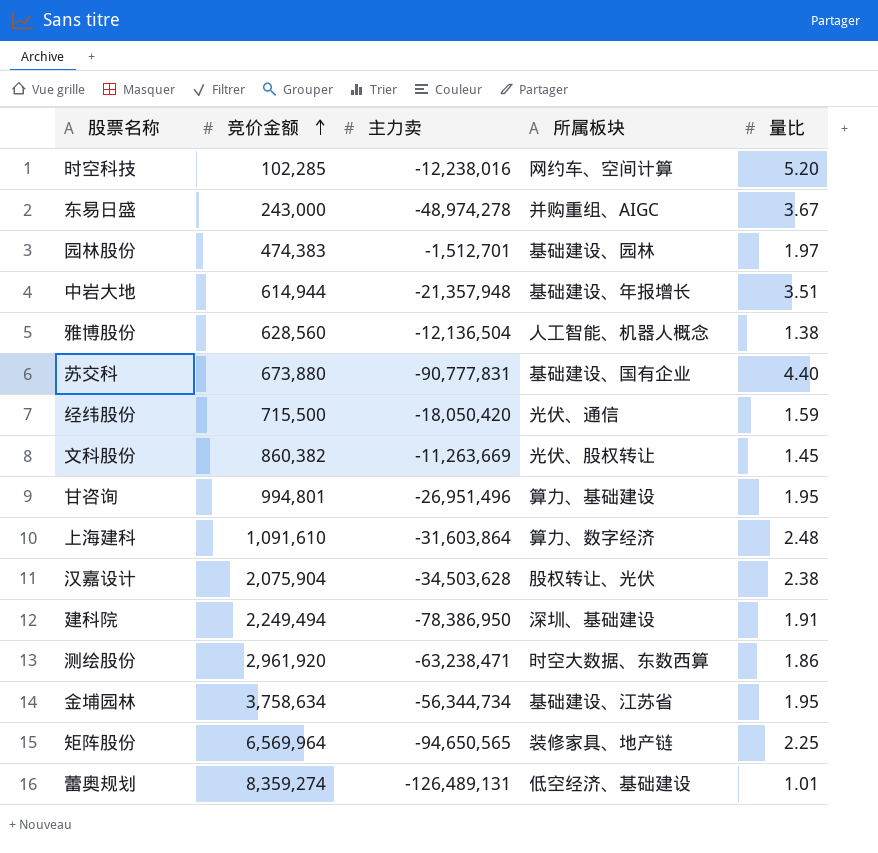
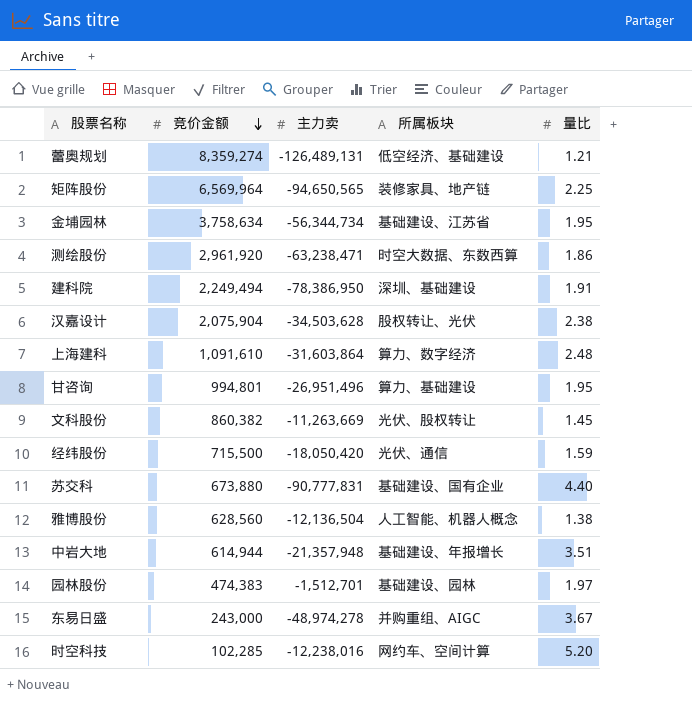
row order: 竞价金额 ascending -> 竞价金额 descending
蕾奥规划 | 量比: 1.01 -> 1.21

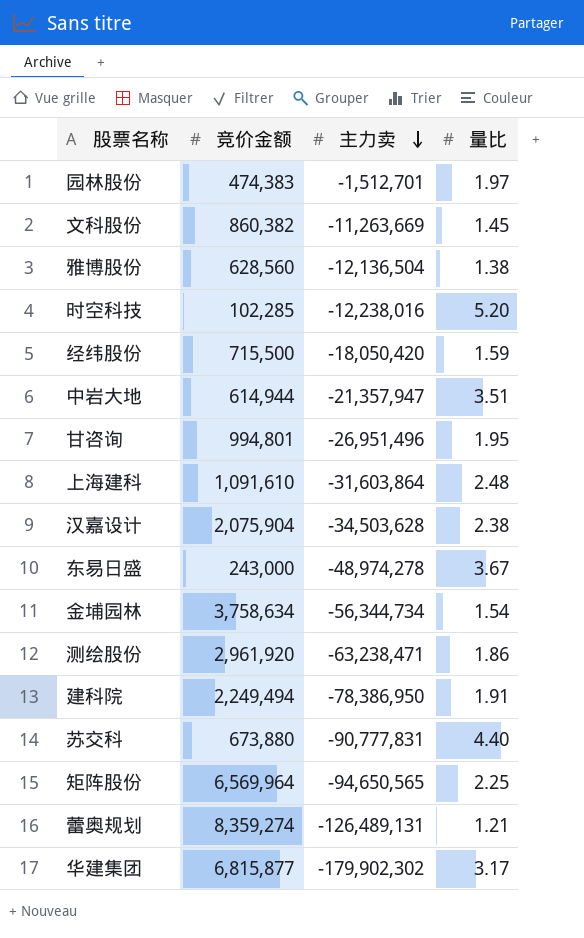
row order: 竞价金额 descending -> 主力卖 descending
column 所属板块 | position: 4 -> none
中岩大地 | 主力卖: -21,357,948 -> -21,357,947
金埔园林 | 量比: 1.95 -> 1.54
row 华建集团: none -> 6,815,877 | -179,902,302 | 3.17

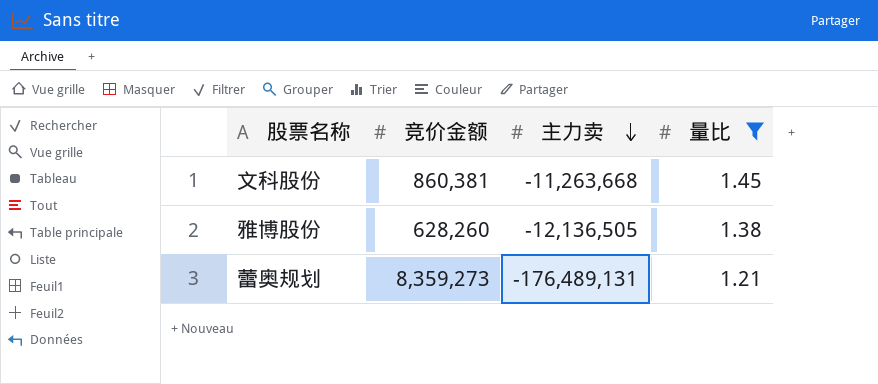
filter: none -> 量比 <= 1.45
文科股份 | 竞价金额: 860,382 -> 860,381
文科股份 | 主力卖: -11,263,669 -> -11,263,668
雅博股份 | 竞价金额: 628,560 -> 628,260
雅博股份 | 主力卖: -12,136,504 -> -12,136,505
蕾奥规划 | 竞价金额: 8,359,274 -> 8,359,273
蕾奥规划 | 主力卖: -126,489,131 -> -176,489,131

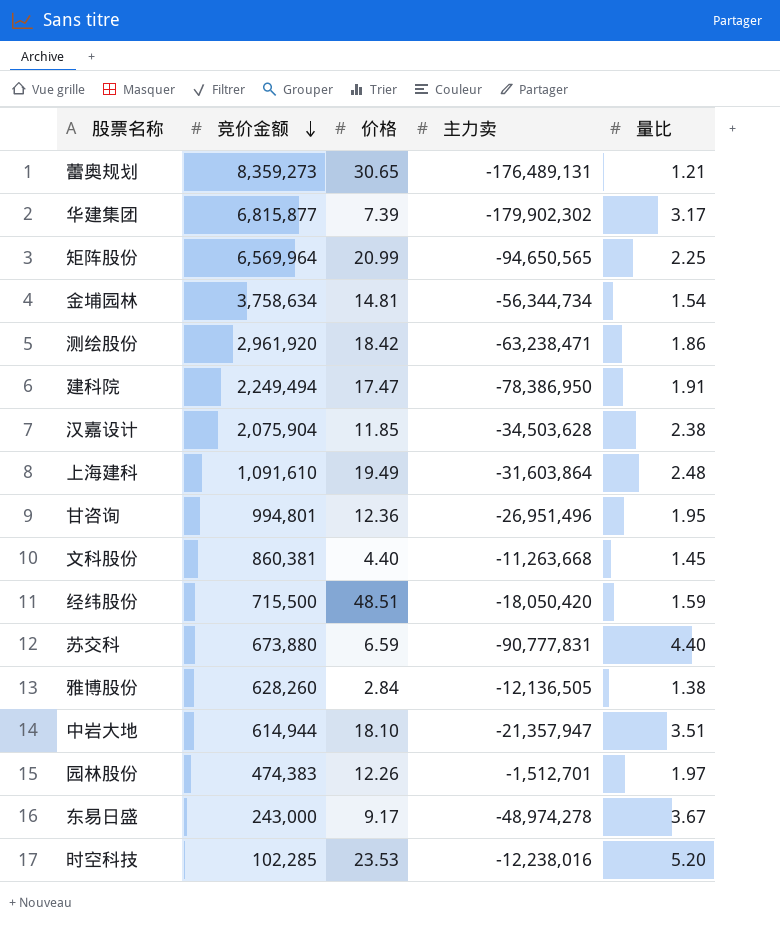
filter: 量比 <= 1.45 -> none
row order: 主力卖 descending -> 竞价金额 descending
column 价格 | position: none -> 3

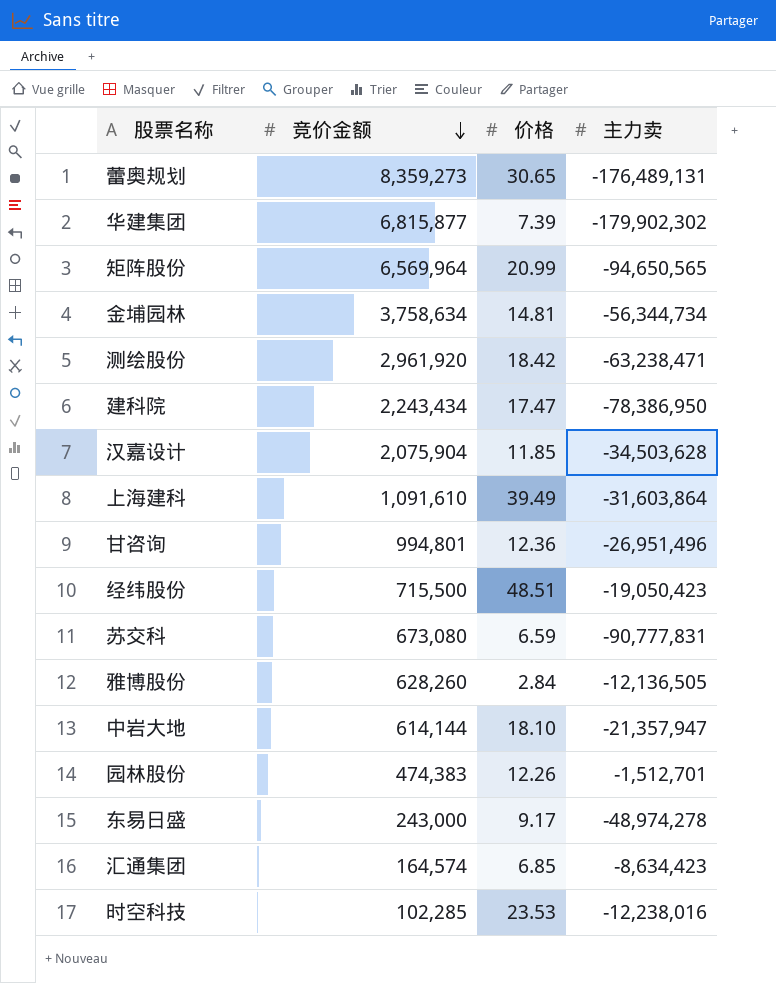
column 量比 | position: 5 -> none
row 文科股份: 860,381 | 4.40 | -11,263,668 | 1.45 -> none
建科院 | 竞价金额: 2,249,494 -> 2,243,434
上海建科 | 价格: 19.49 -> 39.49
经纬股份 | 主力卖: -18,050,420 -> -19,050,423
苏交科 | 竞价金额: 673,880 -> 673,080
中岩大地 | 竞价金额: 614,944 -> 614,144
row 汇通集团: none -> 164,574 | 6.85 | -8,634,423

